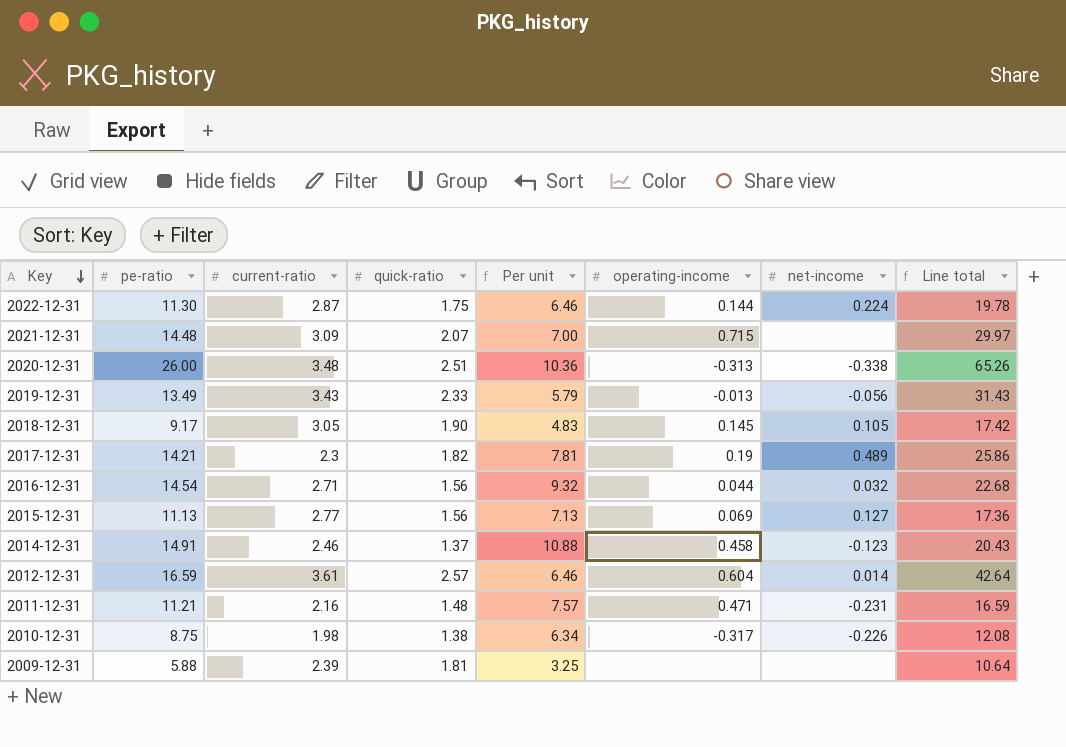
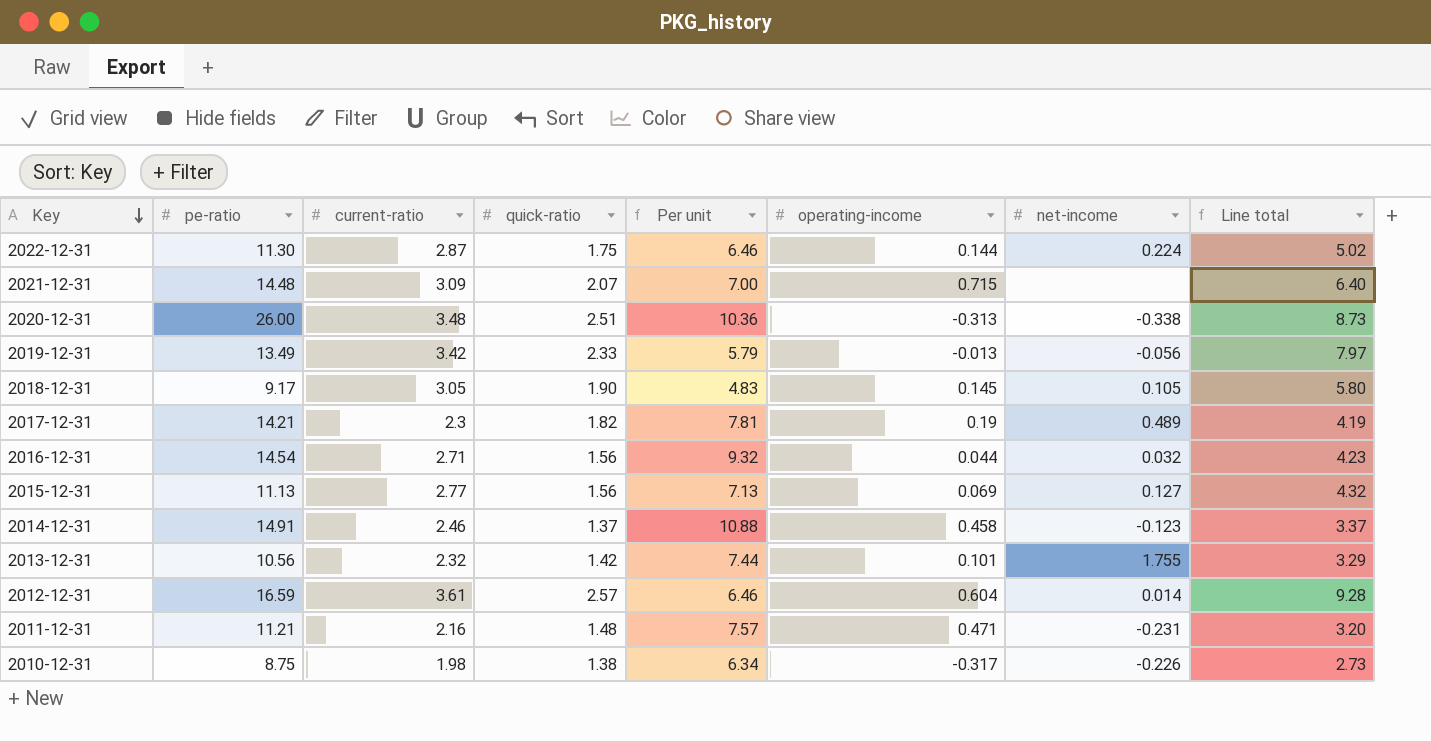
column Line total | formula: [pe-ratio] * [quick-ratio] -> [current-ratio] * [quick-ratio]
row 2009-12-31: 5.88 | 2.39 | 1.81 | 3.25 | none | none | 10.64 -> none
2019-12-31 | current-ratio: 3.43 -> 3.42
row 2013-12-31: none -> 10.56 | 2.32 | 1.42 | 7.44 | 0.101 | 1.755 | 3.29

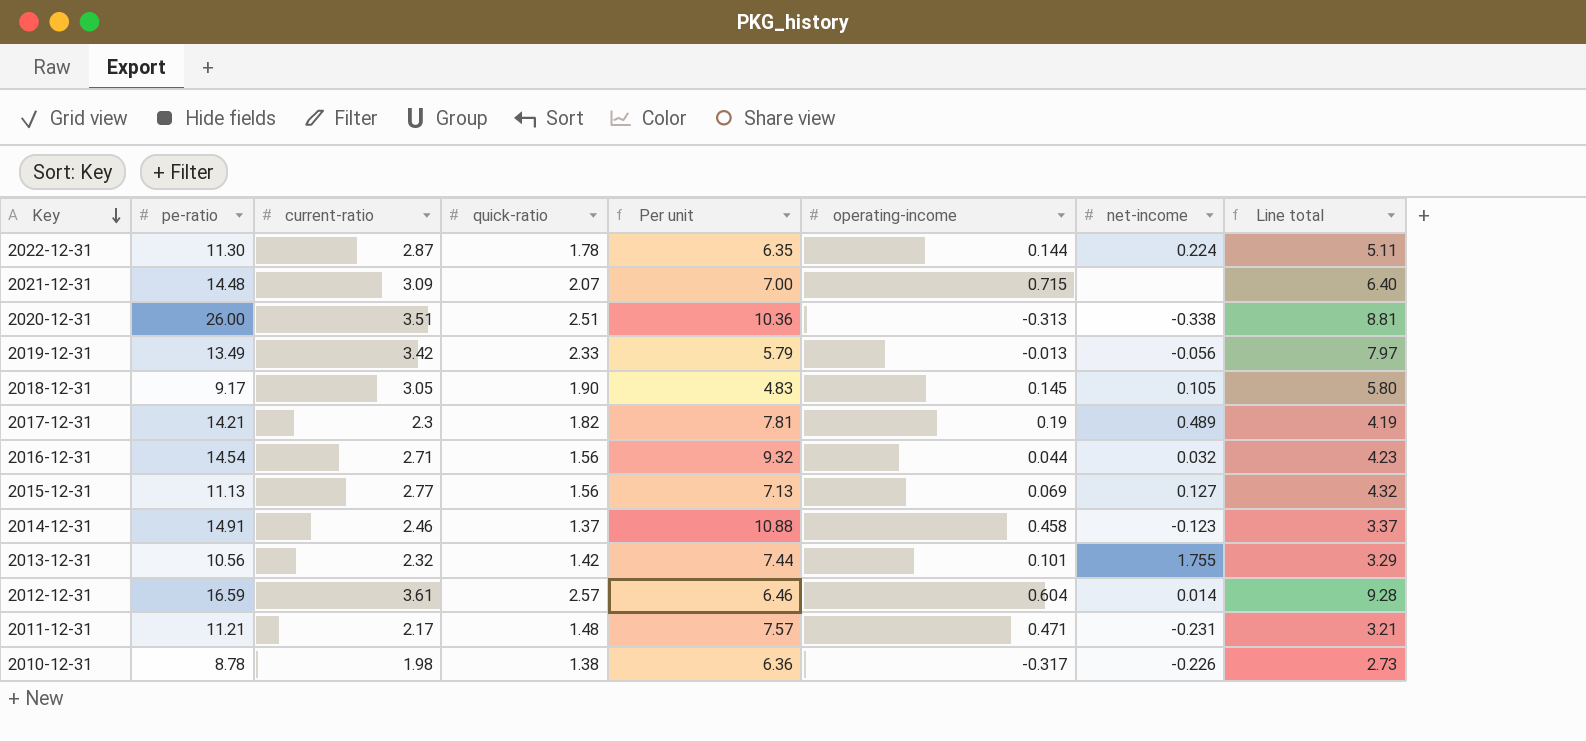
2022-12-31 | quick-ratio: 1.75 -> 1.78
2022-12-31 | Per unit: 6.46 -> 6.35
2022-12-31 | Line total: 5.02 -> 5.11
2020-12-31 | current-ratio: 3.48 -> 3.51
2020-12-31 | Line total: 8.73 -> 8.81
2011-12-31 | current-ratio: 2.16 -> 2.17
2011-12-31 | Line total: 3.20 -> 3.21
2010-12-31 | pe-ratio: 8.75 -> 8.78
2010-12-31 | Per unit: 6.34 -> 6.36

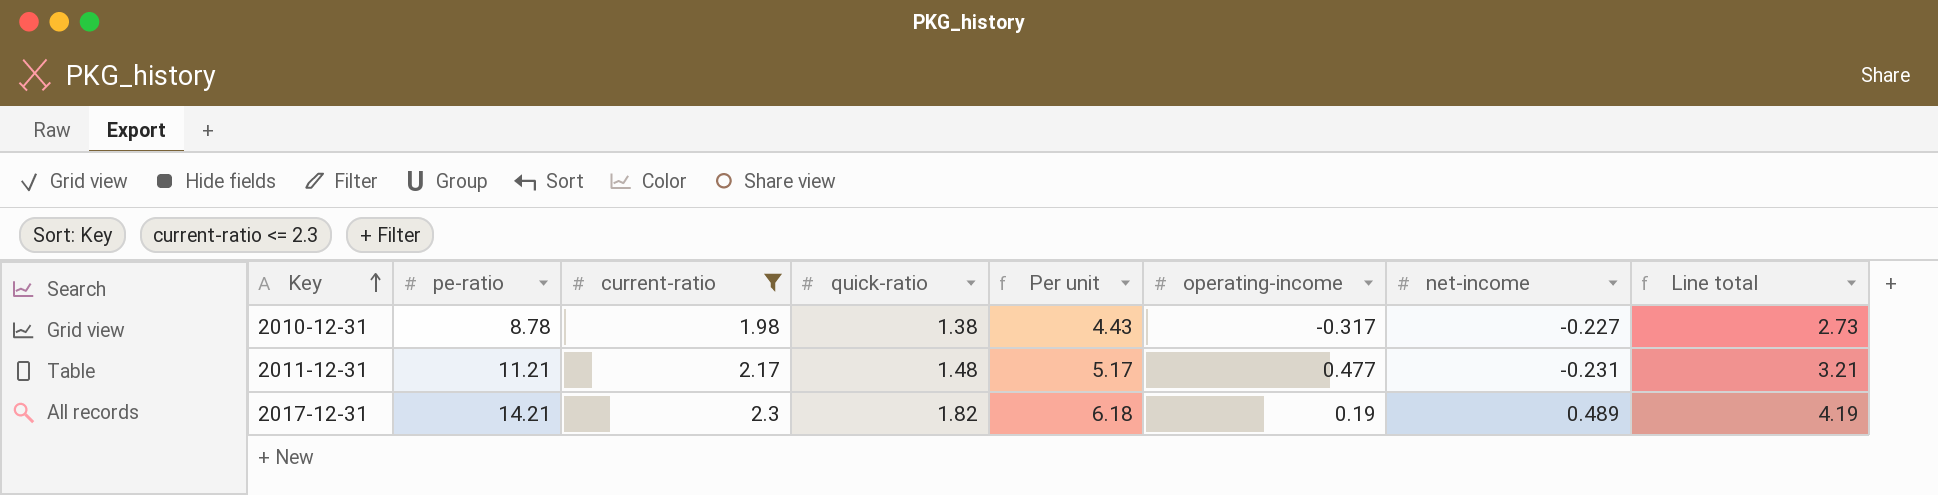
filter: none -> current-ratio <= 2.3
row order: Key descending -> Key ascending
column Per unit | formula: [pe-ratio] / [quick-ratio] -> [pe-ratio] / [current-ratio]
2010-12-31 | net-income: -0.226 -> -0.227
2011-12-31 | operating-income: 0.471 -> 0.477

